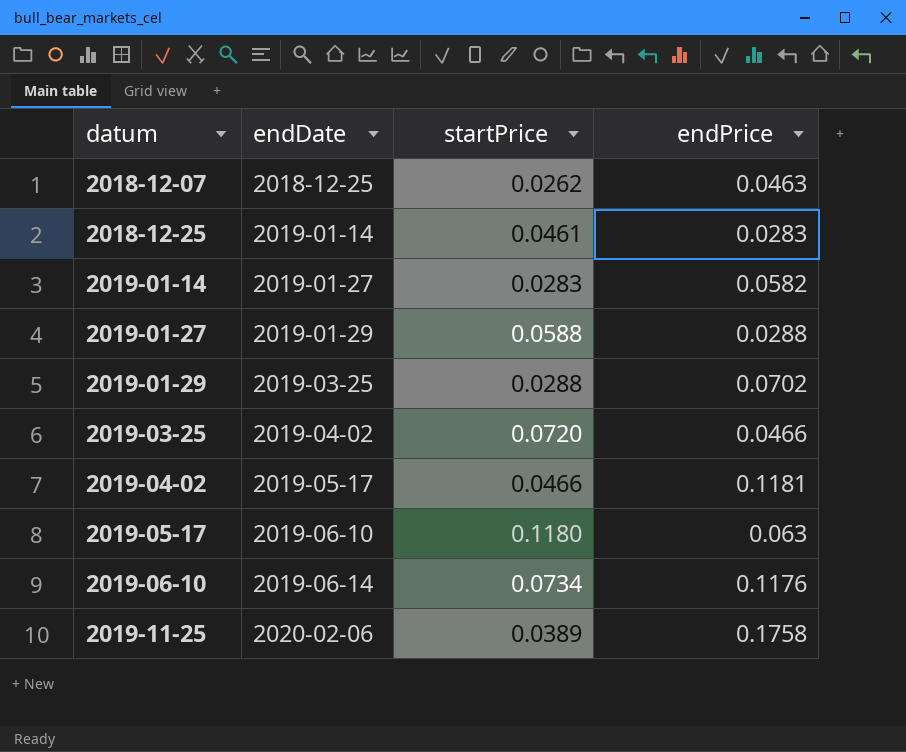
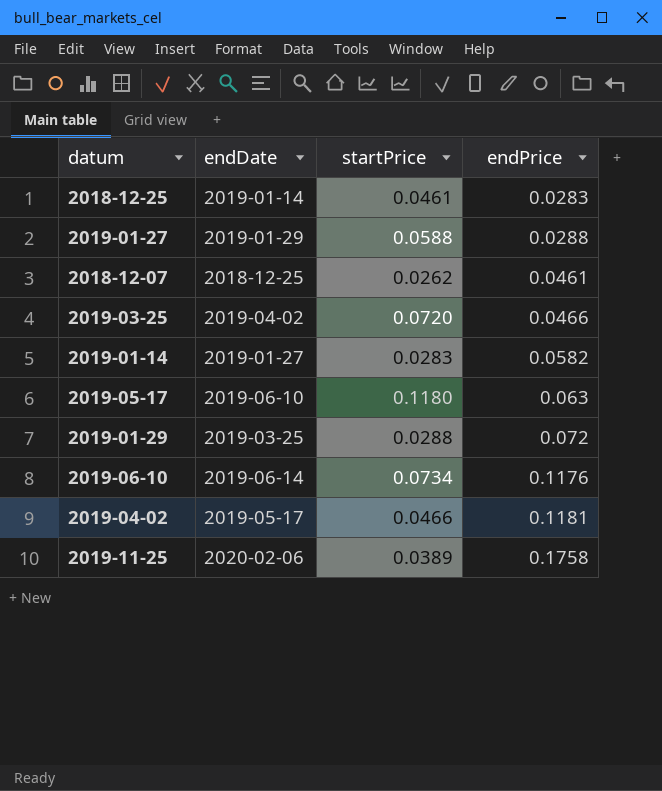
row order: datum ascending -> endPrice ascending
2018-12-07 | endPrice: 0.0463 -> 0.0461
2019-01-29 | endPrice: 0.0702 -> 0.072

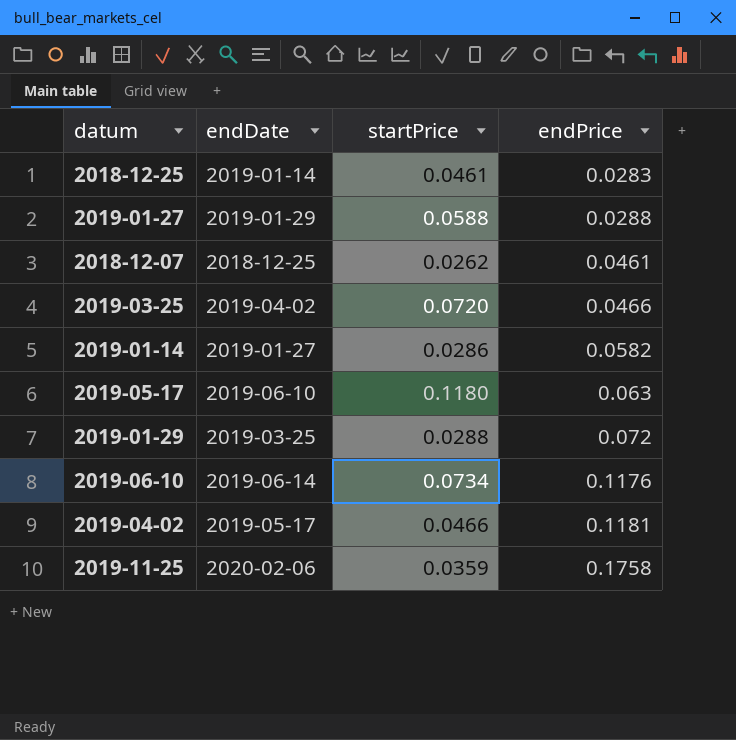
2019-01-14 | startPrice: 0.0283 -> 0.0286
2019-11-25 | startPrice: 0.0389 -> 0.0359

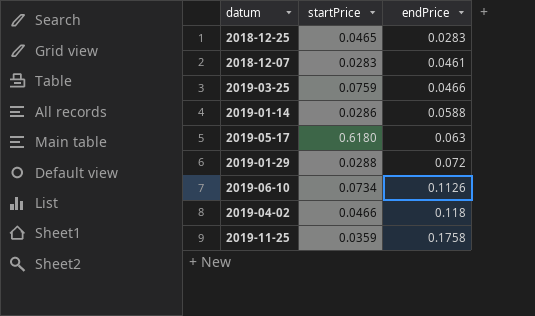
column endDate | position: 2 -> none
row 2019-01-27: 2019-01-29 | 0.0588 | 0.0288 -> none
2018-12-25 | startPrice: 0.0461 -> 0.0465
2018-12-07 | startPrice: 0.0262 -> 0.0283
2019-03-25 | startPrice: 0.0720 -> 0.0759
2019-01-14 | endPrice: 0.0582 -> 0.0588
2019-05-17 | startPrice: 0.1180 -> 0.6180
2019-06-10 | endPrice: 0.1176 -> 0.1126
2019-04-02 | endPrice: 0.1181 -> 0.118

